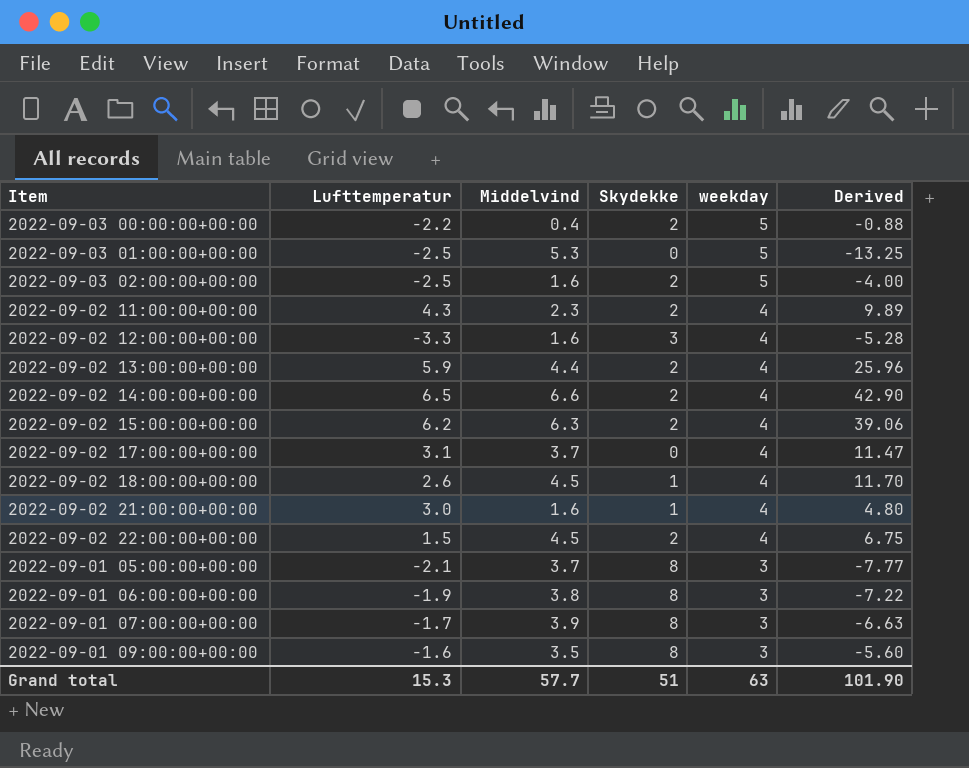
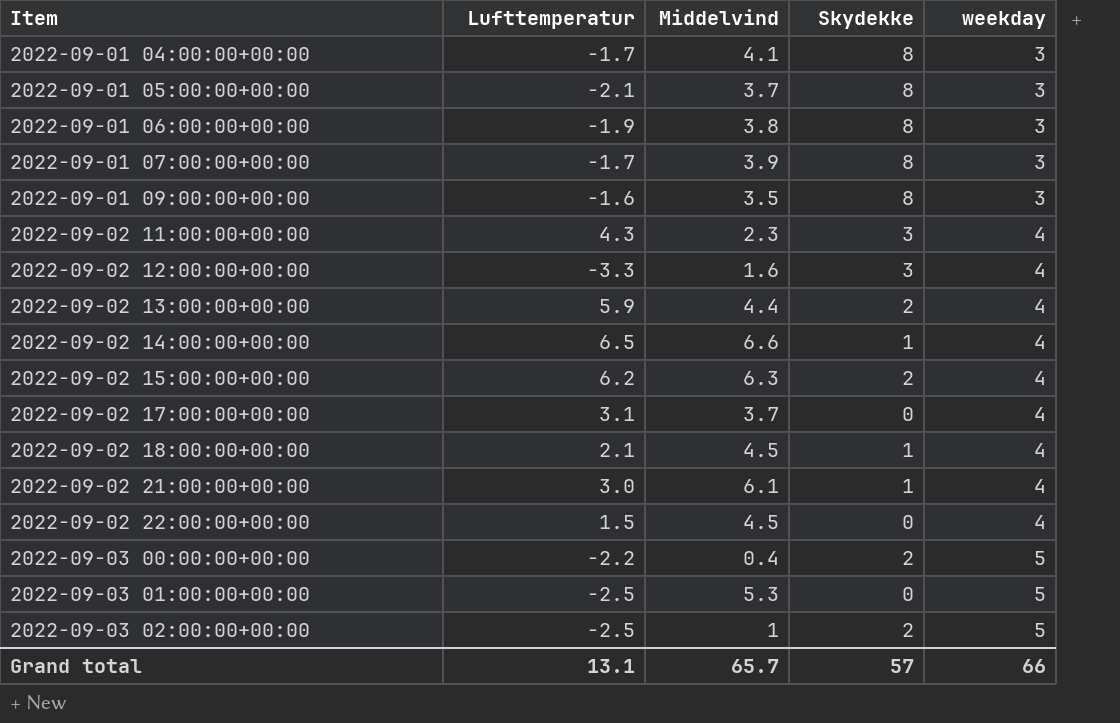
row order: weekday descending -> Item ascending
column Derived | formula: [Lufttemperatur] * [Middelvind] -> none
row 2022-09-01 04:00:00+00:00: none -> -1.7 | 4.1 | 8 | 3
2022-09-02 11:00:00+00:00 | Skydekke: 2 -> 3
2022-09-02 14:00:00+00:00 | Skydekke: 2 -> 1
2022-09-02 18:00:00+00:00 | Lufttemperatur: 2.6 -> 2.1
2022-09-02 21:00:00+00:00 | Middelvind: 1.6 -> 6.1
2022-09-02 22:00:00+00:00 | Skydekke: 2 -> 0
2022-09-03 02:00:00+00:00 | Middelvind: 1.6 -> 1
Grand total | Lufttemperatur: 15.3 -> 13.1
Grand total | Middelvind: 57.7 -> 65.7
Grand total | Skydekke: 51 -> 57
Grand total | weekday: 63 -> 66

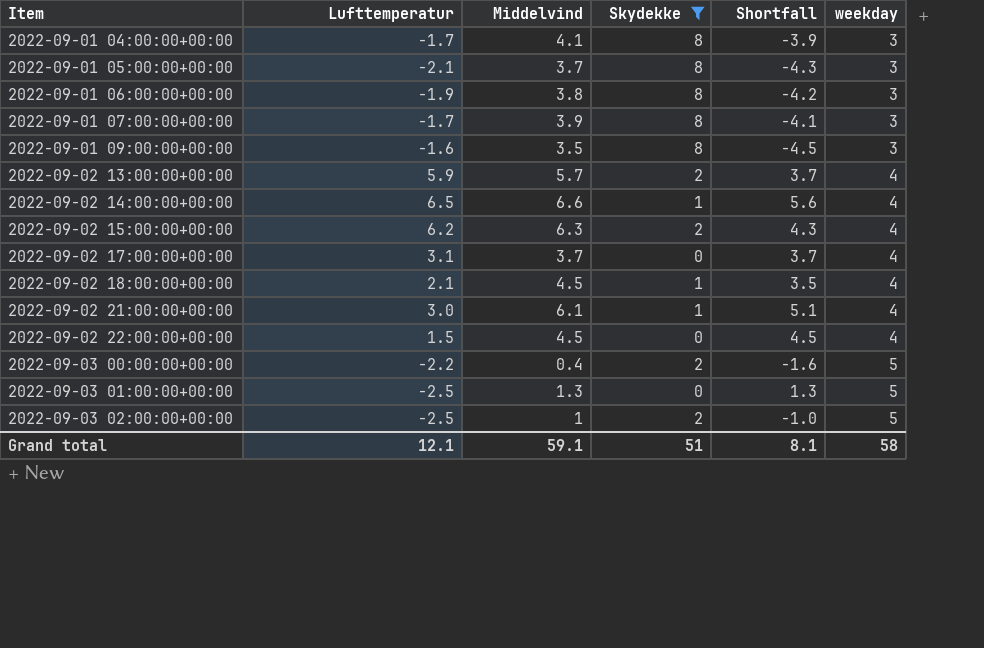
filter: none -> Skydekke != 3
column Shortfall | formula: none -> [Middelvind] - [Skydekke]
2022-09-02 13:00:00+00:00 | Middelvind: 4.4 -> 5.7
2022-09-03 01:00:00+00:00 | Middelvind: 5.3 -> 1.3
Grand total | Lufttemperatur: 13.1 -> 12.1
Grand total | Middelvind: 65.7 -> 59.1
Grand total | Skydekke: 57 -> 51
Grand total | weekday: 66 -> 58

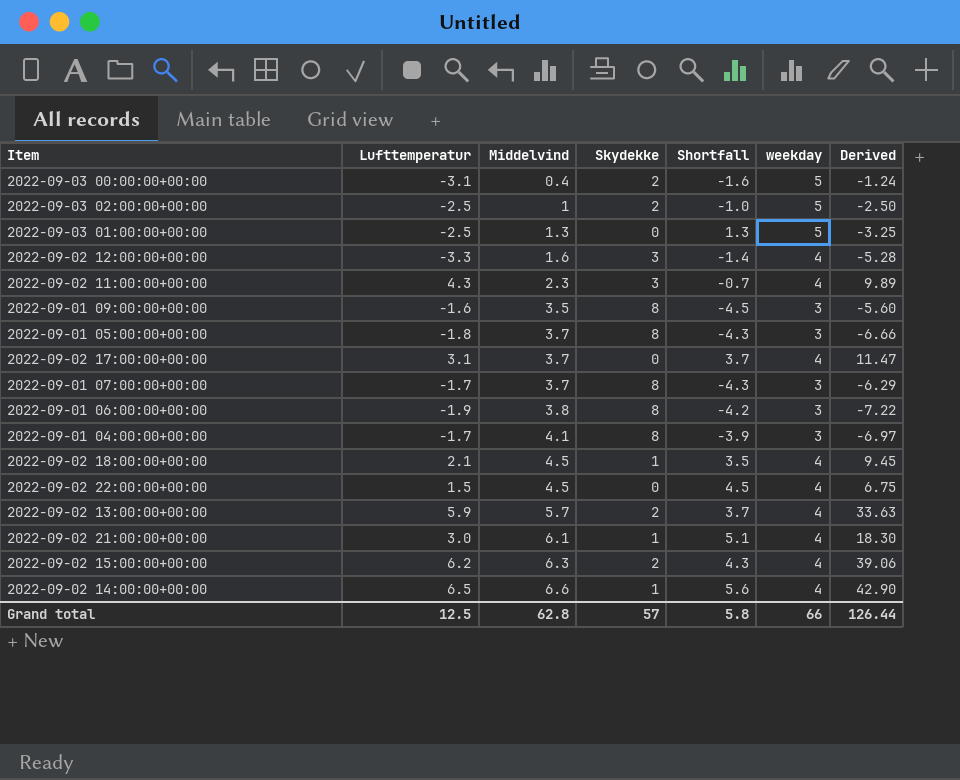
filter: Skydekke != 3 -> none
row order: Item ascending -> Middelvind ascending
column Derived | formula: none -> [Lufttemperatur] * [Middelvind]
2022-09-03 00:00:00+00:00 | Lufttemperatur: -2.2 -> -3.1
2022-09-01 05:00:00+00:00 | Lufttemperatur: -2.1 -> -1.8
2022-09-01 07:00:00+00:00 | Middelvind: 3.9 -> 3.7
2022-09-01 07:00:00+00:00 | Shortfall: -4.1 -> -4.3
Grand total | Lufttemperatur: 12.1 -> 12.5
Grand total | Middelvind: 59.1 -> 62.8
Grand total | Skydekke: 51 -> 57
Grand total | Shortfall: 8.1 -> 5.8
Grand total | weekday: 58 -> 66

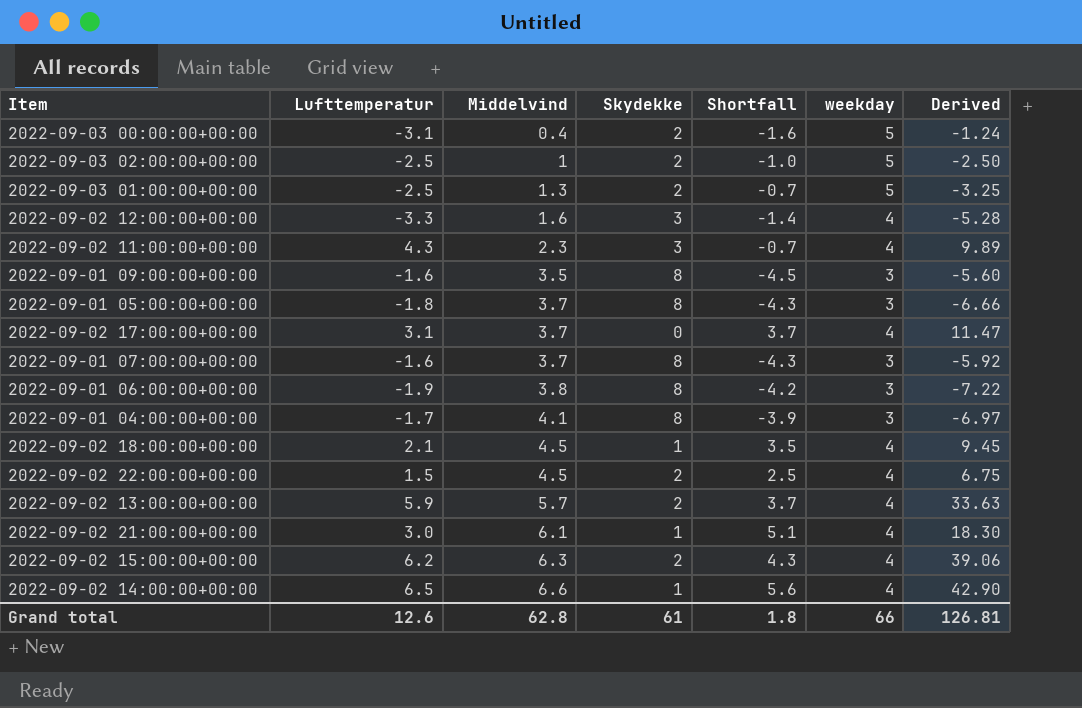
2022-09-03 01:00:00+00:00 | Skydekke: 0 -> 2
2022-09-03 01:00:00+00:00 | Shortfall: 1.3 -> -0.7
2022-09-01 07:00:00+00:00 | Lufttemperatur: -1.7 -> -1.6
2022-09-01 07:00:00+00:00 | Derived: -6.29 -> -5.92
2022-09-02 22:00:00+00:00 | Skydekke: 0 -> 2
2022-09-02 22:00:00+00:00 | Shortfall: 4.5 -> 2.5
Grand total | Lufttemperatur: 12.5 -> 12.6
Grand total | Skydekke: 57 -> 61
Grand total | Shortfall: 5.8 -> 1.8
Grand total | Derived: 126.44 -> 126.81

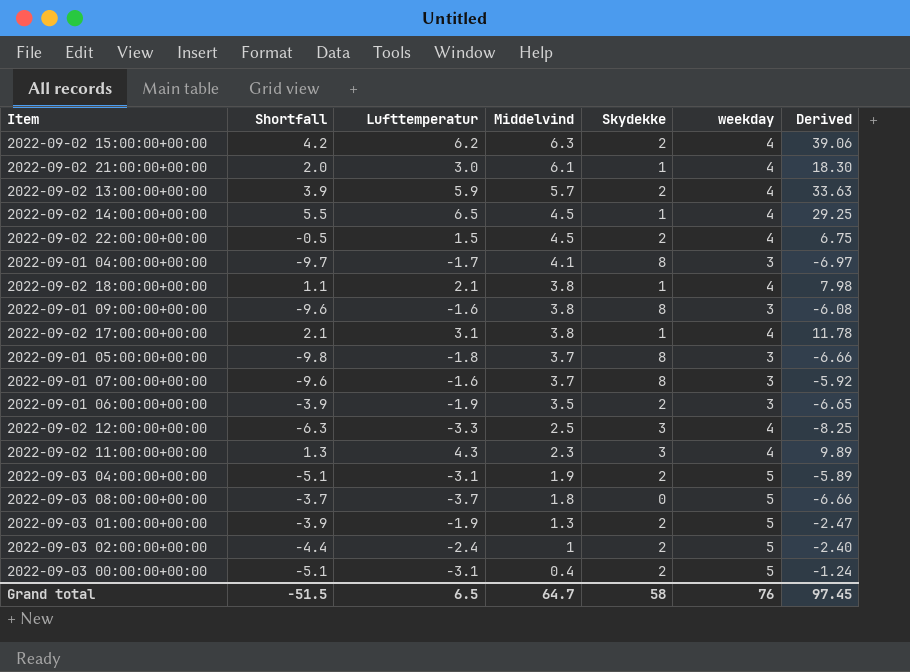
row order: Middelvind ascending -> Middelvind descending
column Shortfall | formula: [Middelvind] - [Skydekke] -> [Lufttemperatur] - [Skydekke]
column Shortfall | position: 5 -> 2
2022-09-02 14:00:00+00:00 | Middelvind: 6.6 -> 4.5
2022-09-02 14:00:00+00:00 | Derived: 42.90 -> 29.25
2022-09-02 18:00:00+00:00 | Middelvind: 4.5 -> 3.8
2022-09-02 18:00:00+00:00 | Derived: 9.45 -> 7.98
2022-09-01 09:00:00+00:00 | Middelvind: 3.5 -> 3.8
2022-09-01 09:00:00+00:00 | Derived: -5.60 -> -6.08
2022-09-02 17:00:00+00:00 | Middelvind: 3.7 -> 3.8
2022-09-02 17:00:00+00:00 | Skydekke: 0 -> 1
2022-09-02 17:00:00+00:00 | Derived: 11.47 -> 11.78
2022-09-01 06:00:00+00:00 | Middelvind: 3.8 -> 3.5
2022-09-01 06:00:00+00:00 | Skydekke: 8 -> 2
2022-09-01 06:00:00+00:00 | Derived: -7.22 -> -6.65
2022-09-02 12:00:00+00:00 | Middelvind: 1.6 -> 2.5
2022-09-02 12:00:00+00:00 | Derived: -5.28 -> -8.25
row 2022-09-03 04:00:00+00:00: none -> -5.1 | -3.1 | 1.9 | 2 | 5 | -5.89
row 2022-09-03 08:00:00+00:00: none -> -3.7 | -3.7 | 1.8 | 0 | 5 | -6.66
2022-09-03 01:00:00+00:00 | Lufttemperatur: -2.5 -> -1.9
2022-09-03 01:00:00+00:00 | Derived: -3.25 -> -2.47
2022-09-03 02:00:00+00:00 | Lufttemperatur: -2.5 -> -2.4
2022-09-03 02:00:00+00:00 | Derived: -2.50 -> -2.40
Grand total | Shortfall: 1.8 -> -51.5
Grand total | Lufttemperatur: 12.6 -> 6.5
Grand total | Middelvind: 62.8 -> 64.7
Grand total | Skydekke: 61 -> 58
Grand total | weekday: 66 -> 76
Grand total | Derived: 126.81 -> 97.45

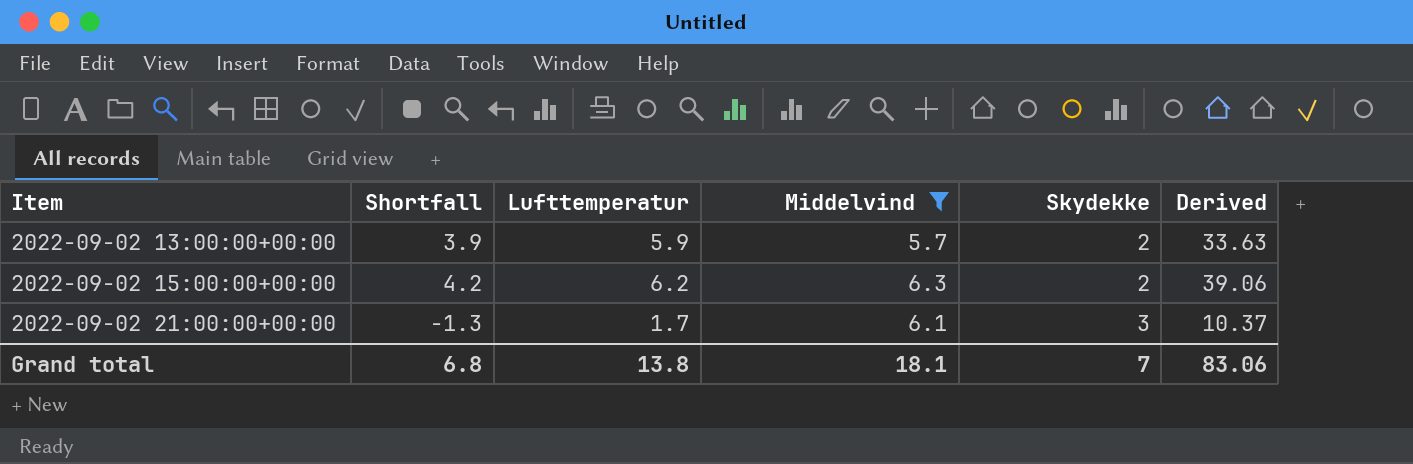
filter: none -> Middelvind >= 5.7
row order: Middelvind descending -> Item ascending
column weekday | position: 6 -> none
2022-09-02 21:00:00+00:00 | Shortfall: 2.0 -> -1.3
2022-09-02 21:00:00+00:00 | Lufttemperatur: 3.0 -> 1.7
2022-09-02 21:00:00+00:00 | Skydekke: 1 -> 3
2022-09-02 21:00:00+00:00 | Derived: 18.30 -> 10.37
Grand total | Shortfall: -51.5 -> 6.8
Grand total | Lufttemperatur: 6.5 -> 13.8
Grand total | Middelvind: 64.7 -> 18.1
Grand total | Skydekke: 58 -> 7
Grand total | Derived: 97.45 -> 83.06

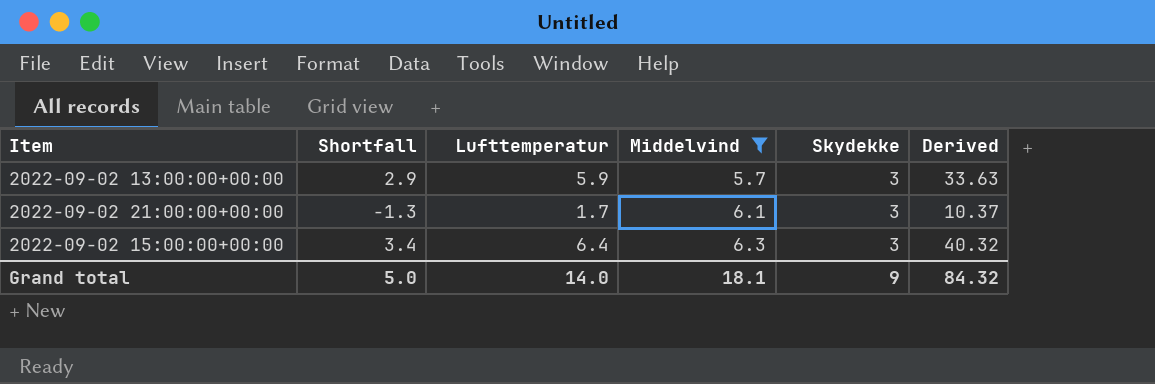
row order: Item ascending -> Middelvind ascending
2022-09-02 13:00:00+00:00 | Shortfall: 3.9 -> 2.9
2022-09-02 13:00:00+00:00 | Skydekke: 2 -> 3
2022-09-02 15:00:00+00:00 | Shortfall: 4.2 -> 3.4
2022-09-02 15:00:00+00:00 | Lufttemperatur: 6.2 -> 6.4
2022-09-02 15:00:00+00:00 | Skydekke: 2 -> 3
2022-09-02 15:00:00+00:00 | Derived: 39.06 -> 40.32
Grand total | Shortfall: 6.8 -> 5.0
Grand total | Lufttemperatur: 13.8 -> 14.0
Grand total | Skydekke: 7 -> 9
Grand total | Derived: 83.06 -> 84.32

